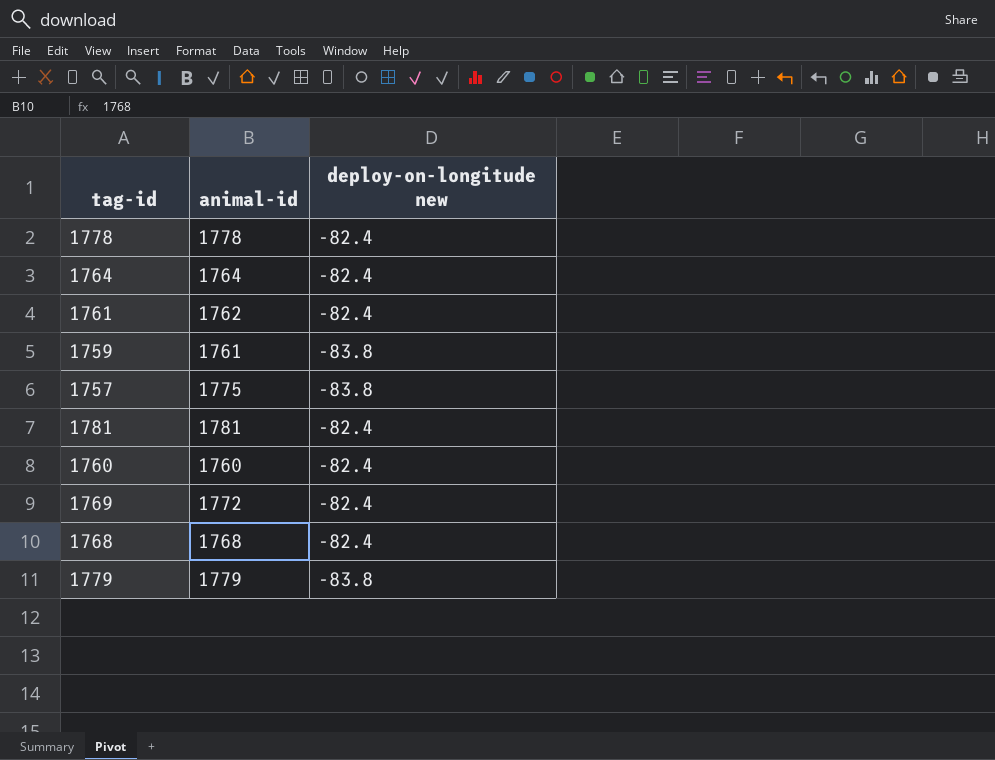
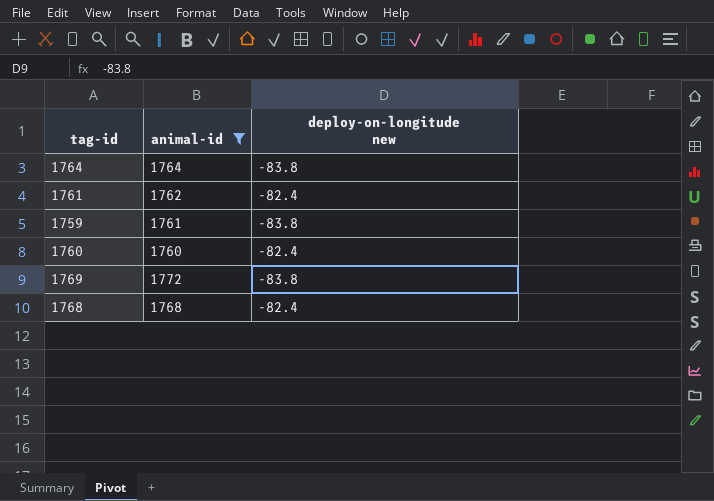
filter: none -> animal-id <= 1772
1764 | deploy-on-longitude new: -82.4 -> -83.8
1769 | deploy-on-longitude new: -82.4 -> -83.8

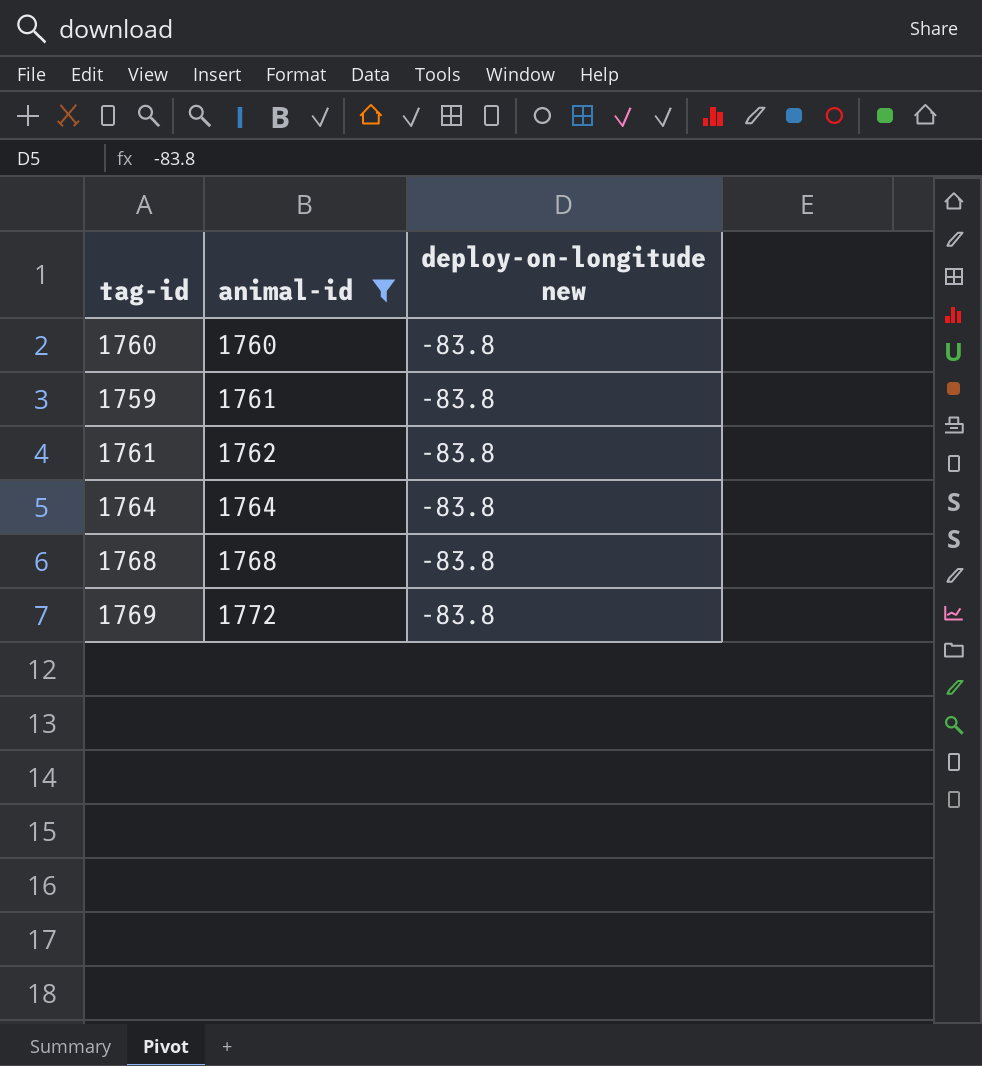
row order: none -> animal-id ascending
1760 | deploy-on-longitude new: -82.4 -> -83.8
1761 | deploy-on-longitude new: -82.4 -> -83.8
1768 | deploy-on-longitude new: -82.4 -> -83.8

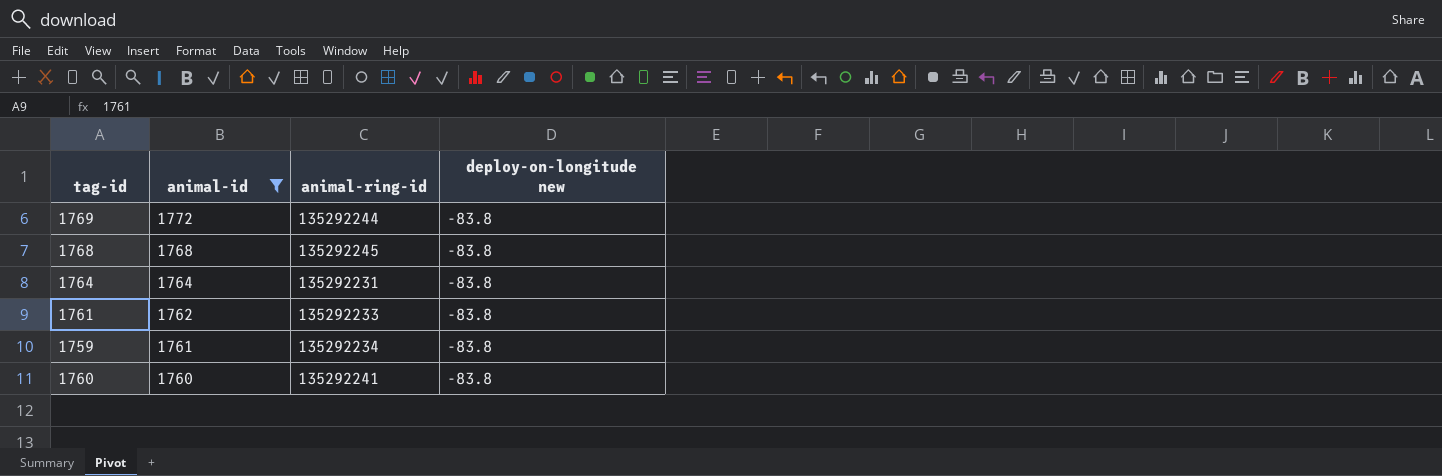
row order: animal-id ascending -> animal-id descending
column animal-ring-id | position: none -> 3

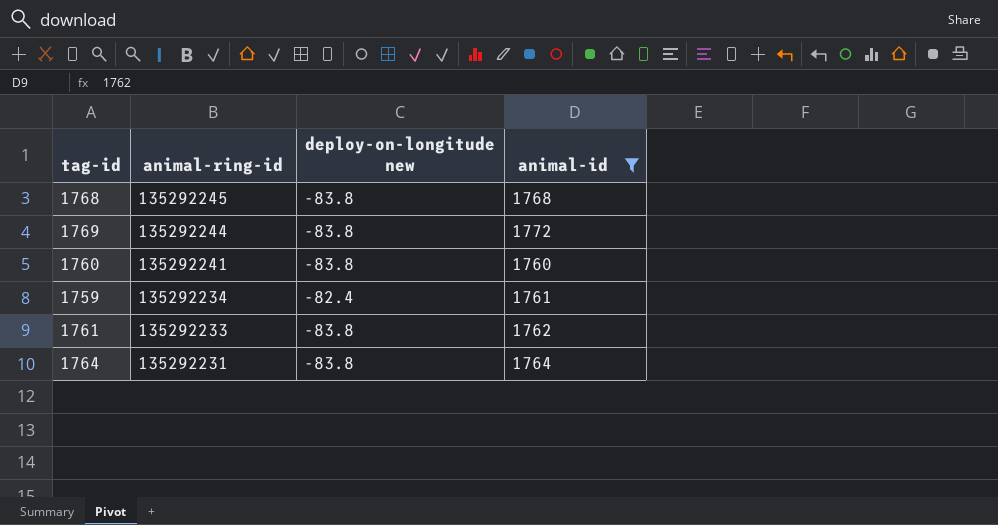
row order: animal-id descending -> animal-ring-id descending
column animal-id | position: 2 -> 4
1759 | deploy-on-longitude new: -83.8 -> -82.4

